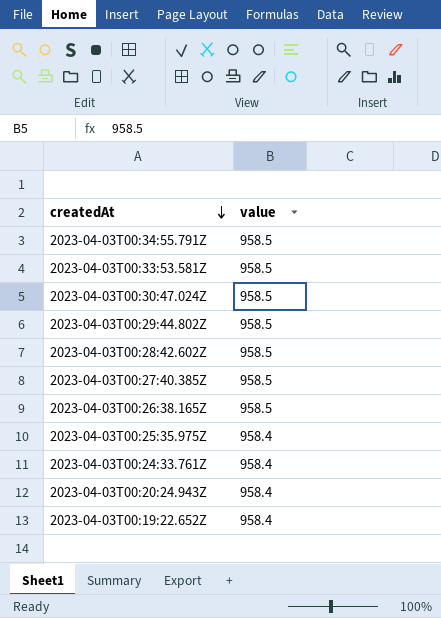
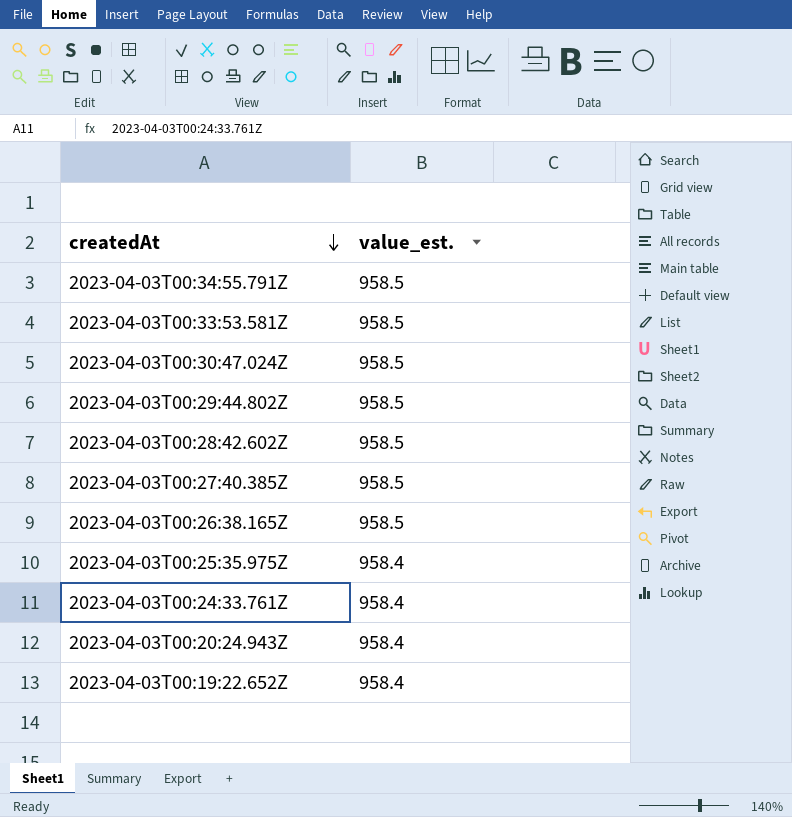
column name: value -> value_est.

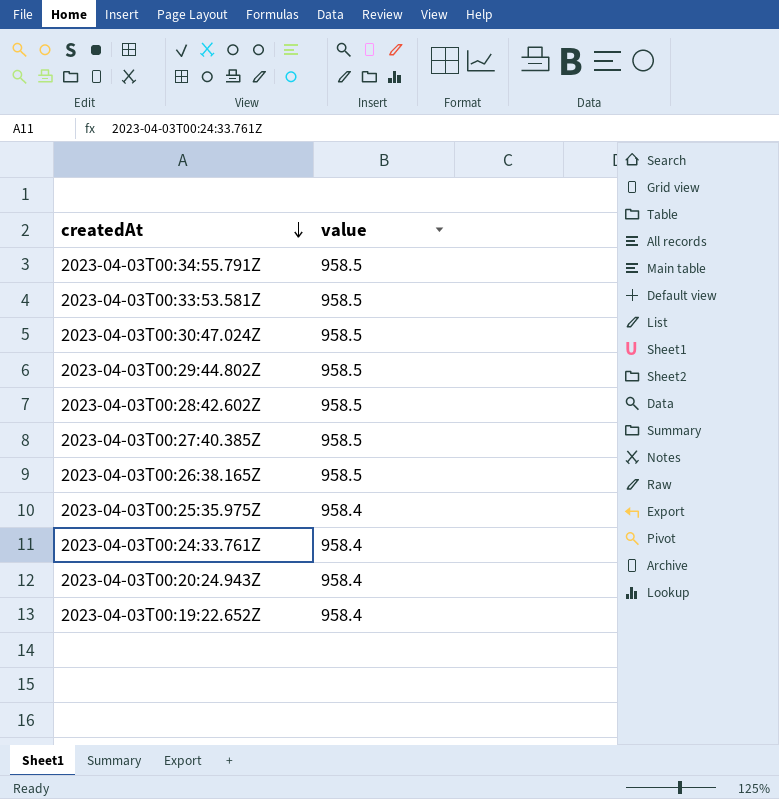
column name: value_est. -> value

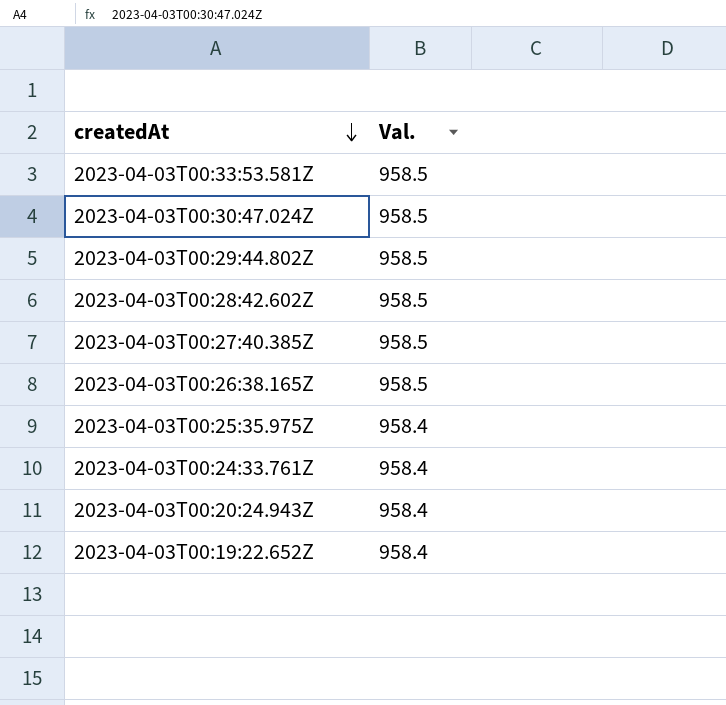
column name: value -> Val.
row 2023-04-03T00:34:55.791Z: 958.5 -> none

